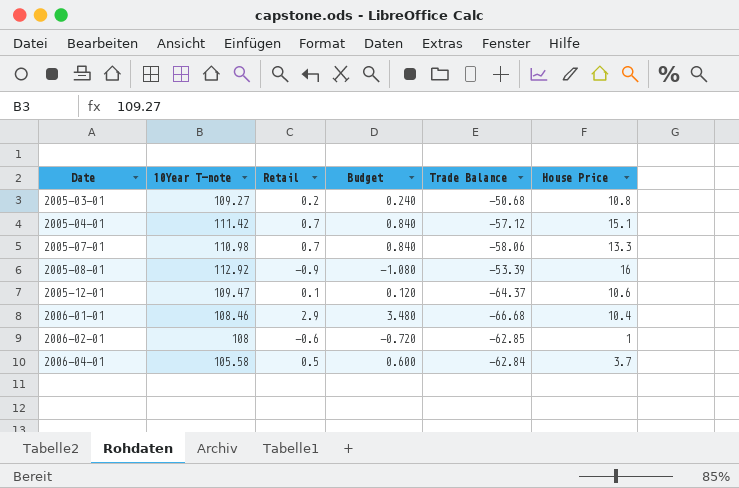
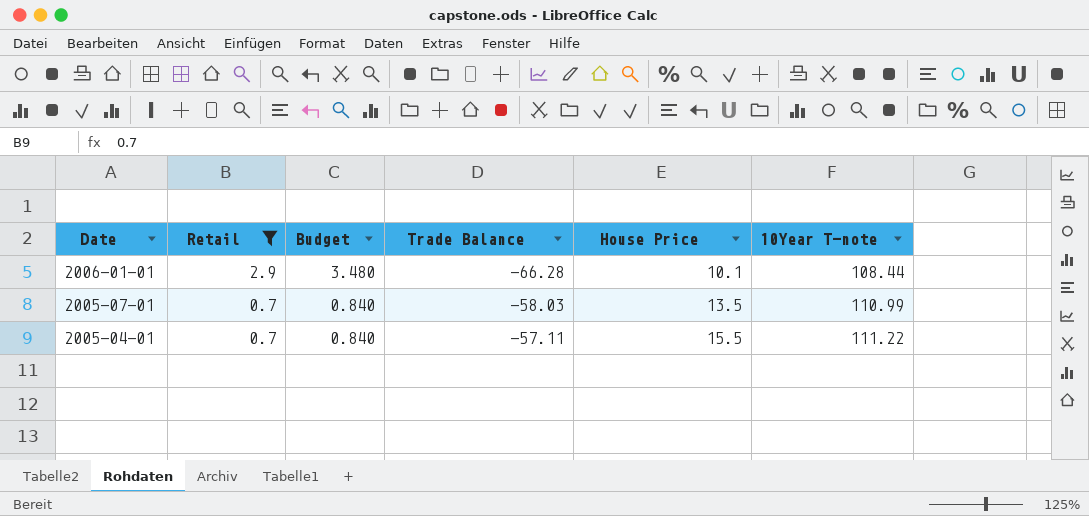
filter: none -> Retail >= 0.7
row order: Date ascending -> Date descending
column 10Year T-note | position: 2 -> 6
2006-01-01 | Trade Balance: -66.68 -> -66.28
2006-01-01 | House Price: 10.4 -> 10.1
2006-01-01 | 10Year T-note: 108.46 -> 108.44
2005-07-01 | Trade Balance: -58.06 -> -58.03
2005-07-01 | House Price: 13.3 -> 13.5
2005-07-01 | 10Year T-note: 110.98 -> 110.99
2005-04-01 | Trade Balance: -57.12 -> -57.11
2005-04-01 | House Price: 15.1 -> 15.5
2005-04-01 | 10Year T-note: 111.42 -> 111.22

